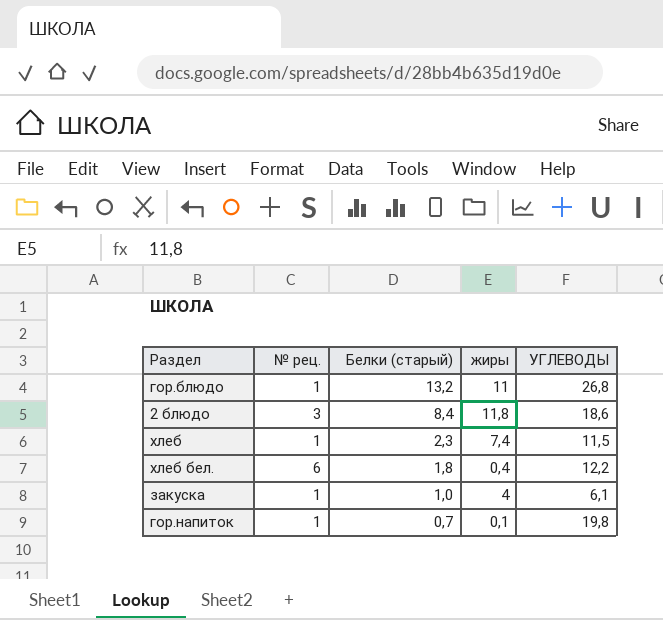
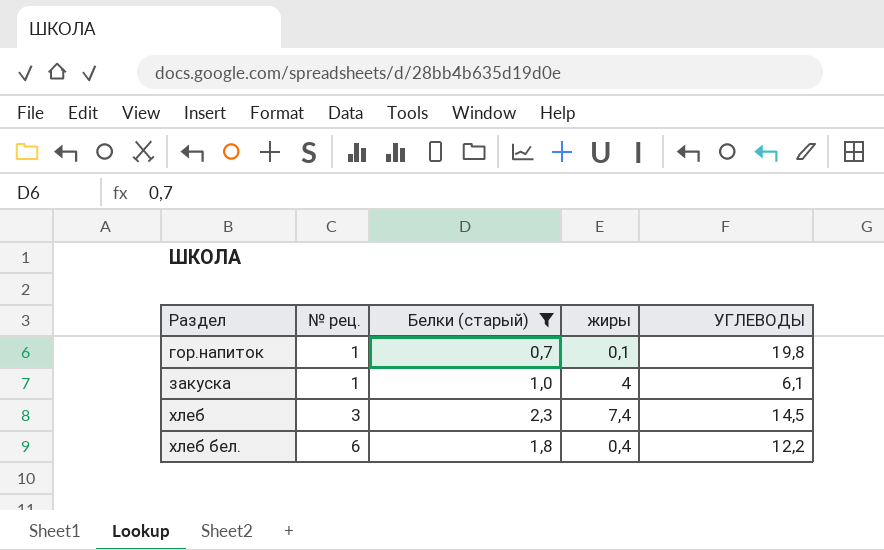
filter: none -> Белки (старый) <= 2,3
row order: Белки (старый) descending -> Раздел ascending
хлеб | № рец.: 1 -> 3
хлеб | УГЛЕВОДЫ: 11,5 -> 14,5

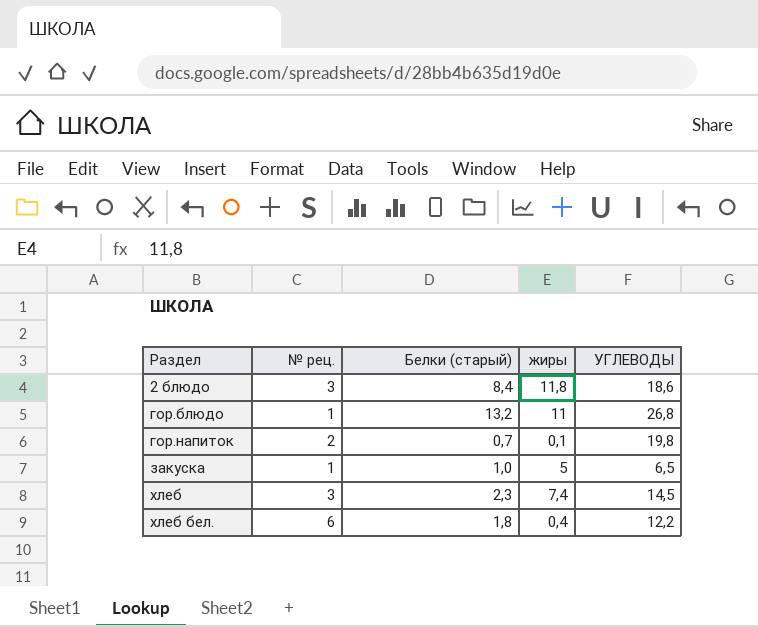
filter: Белки (старый) <= 2,3 -> none
гор.напиток | № рец.: 1 -> 2
закуска | жиры: 4 -> 5
закуска | УГЛЕВОДЫ: 6,1 -> 6,5

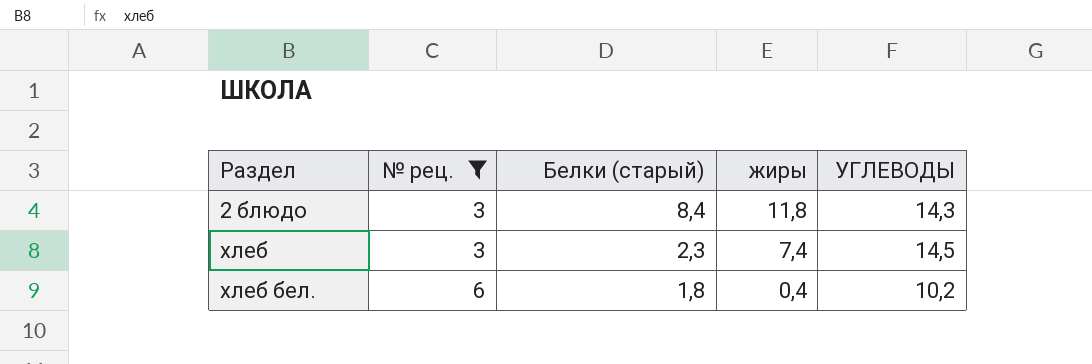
filter: none -> № рец. >= 3
2 блюдо | УГЛЕВОДЫ: 18,6 -> 14,3
хлеб бел. | УГЛЕВОДЫ: 12,2 -> 10,2

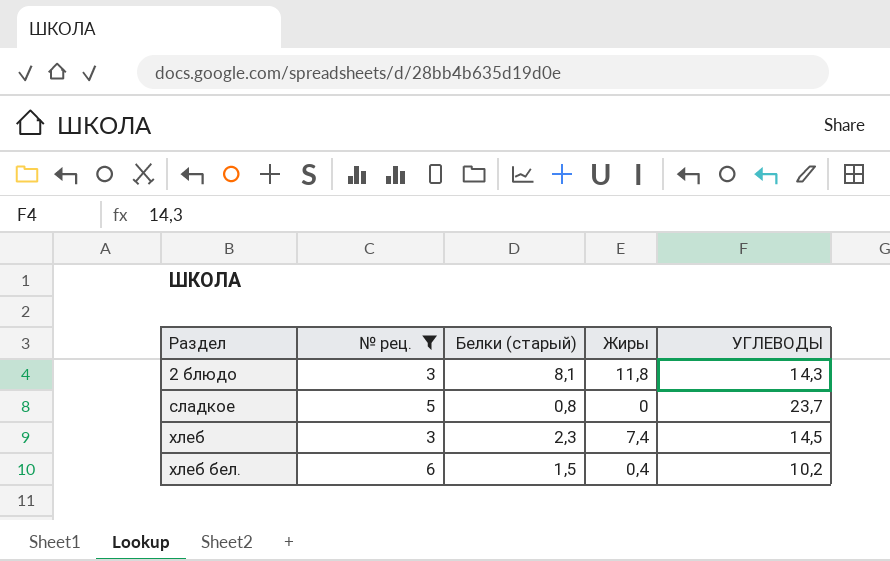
column name: жиры -> Жиры
2 блюдо | Белки (старый): 8,4 -> 8,1
row сладкое: none -> 5 | 0,8 | 0 | 23,7
хлеб бел. | Белки (старый): 1,8 -> 1,5

